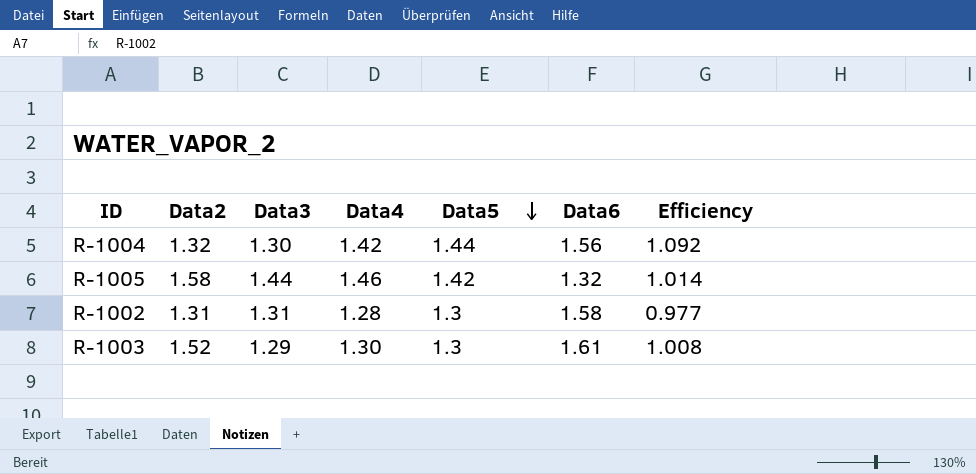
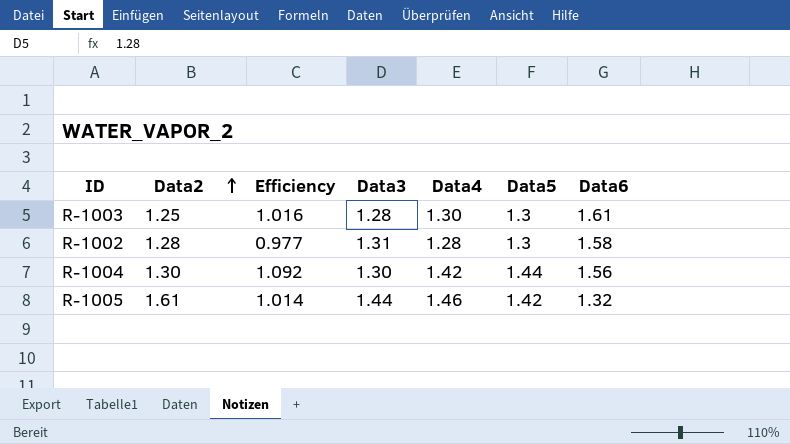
row order: Data5 descending -> Data2 ascending
column Efficiency | position: 7 -> 3
R-1003 | Data2: 1.52 -> 1.25
R-1003 | Efficiency: 1.008 -> 1.016
R-1003 | Data3: 1.29 -> 1.28
R-1002 | Data2: 1.31 -> 1.28
R-1004 | Data2: 1.32 -> 1.30
R-1005 | Data2: 1.58 -> 1.61

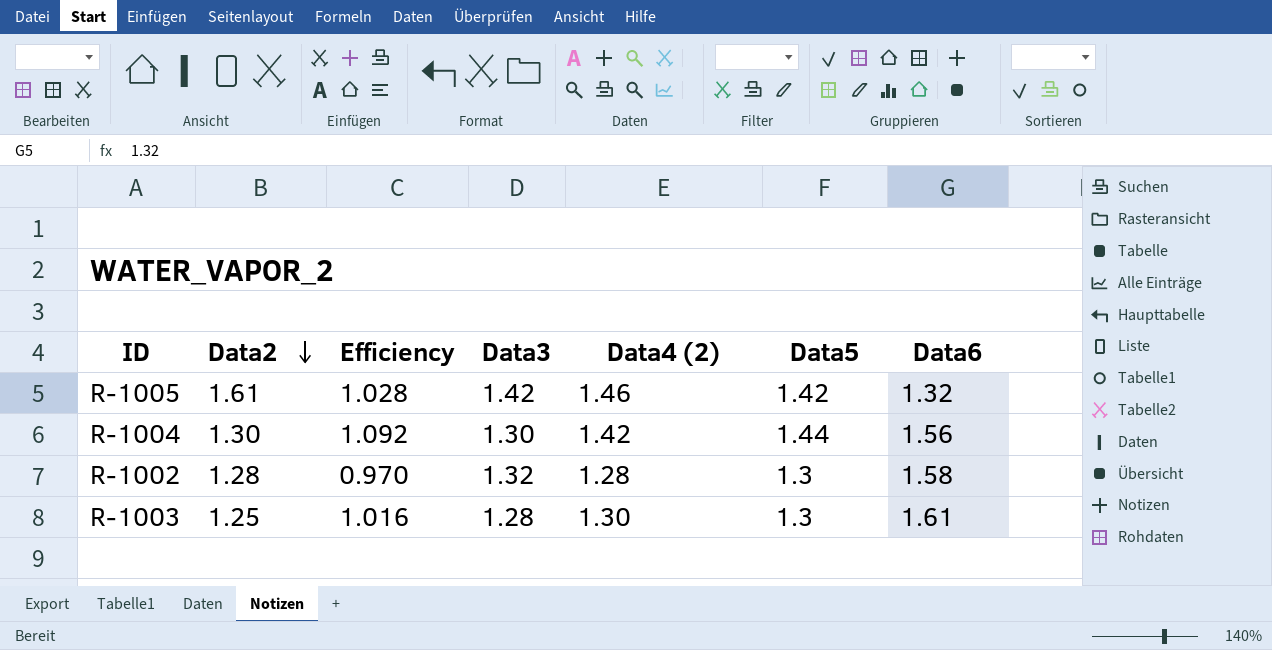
row order: Data2 ascending -> Data2 descending
column name: Data4 -> Data4 (2)
R-1005 | Efficiency: 1.014 -> 1.028
R-1005 | Data3: 1.44 -> 1.42
R-1002 | Efficiency: 0.977 -> 0.970
R-1002 | Data3: 1.31 -> 1.32

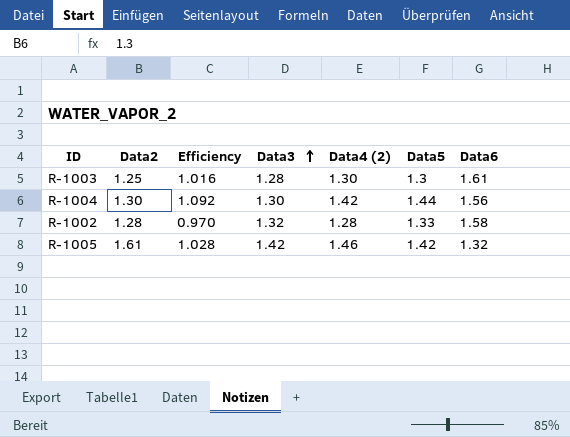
row order: Data2 descending -> Data3 ascending
R-1002 | Data5: 1.3 -> 1.33

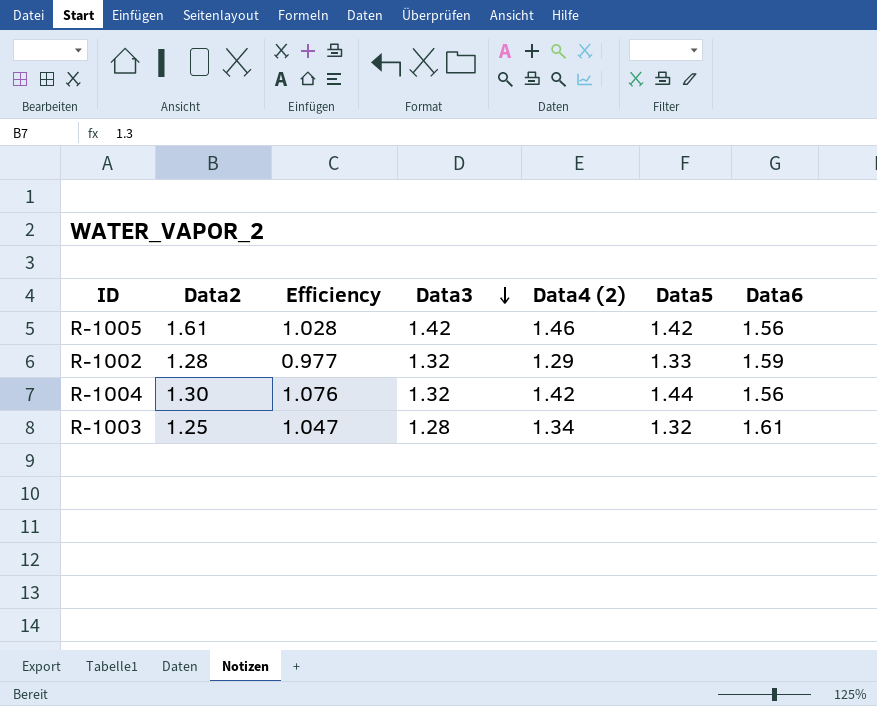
row order: Data3 ascending -> Data3 descending
R-1005 | Data6: 1.32 -> 1.56
R-1002 | Efficiency: 0.970 -> 0.977
R-1002 | Data4 (2): 1.28 -> 1.29
R-1002 | Data6: 1.58 -> 1.59
R-1004 | Efficiency: 1.092 -> 1.076
R-1004 | Data3: 1.30 -> 1.32
R-1003 | Efficiency: 1.016 -> 1.047
R-1003 | Data4 (2): 1.30 -> 1.34
R-1003 | Data5: 1.3 -> 1.32

